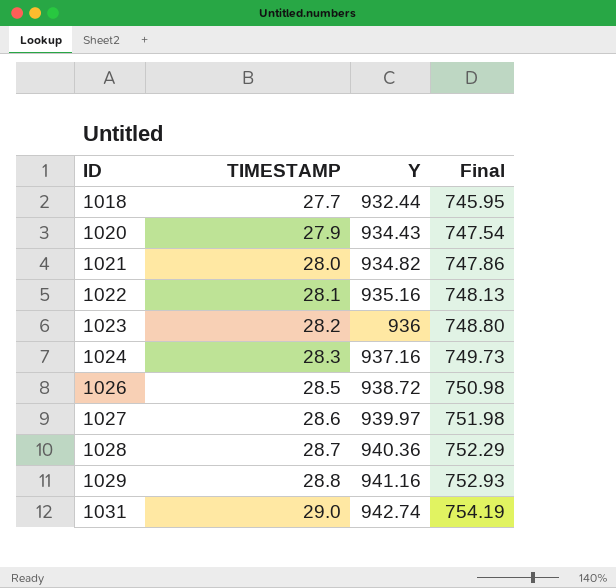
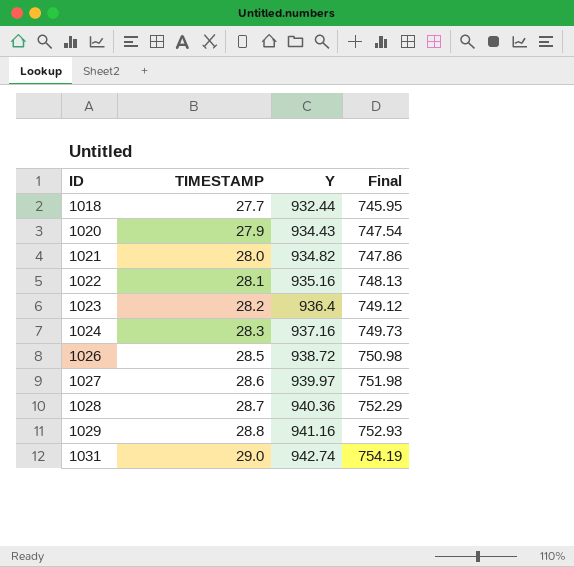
1023 | Y: 936 -> 936.4
1023 | Final: 748.80 -> 749.12

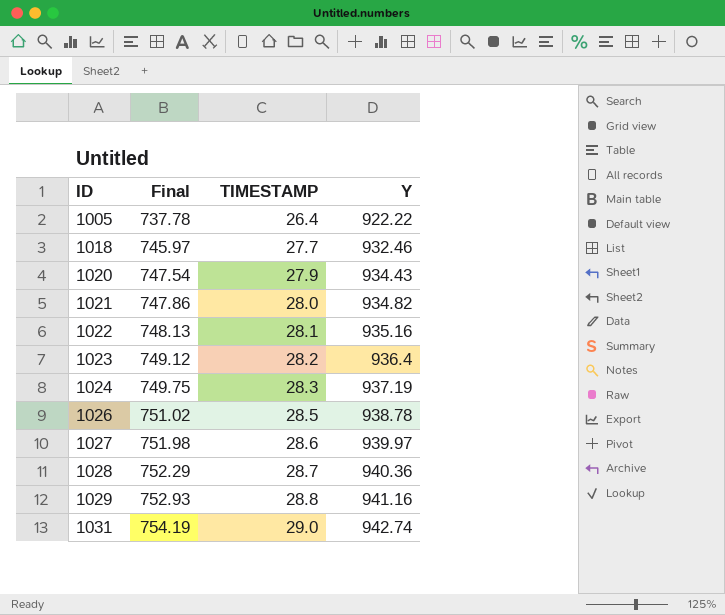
column Final | position: 4 -> 2
row 1005: none -> 737.78 | 26.4 | 922.22
1018 | Final: 745.95 -> 745.97
1018 | Y: 932.44 -> 932.46
1024 | Final: 749.73 -> 749.75
1024 | Y: 937.16 -> 937.19
1026 | Final: 750.98 -> 751.02
1026 | Y: 938.72 -> 938.78

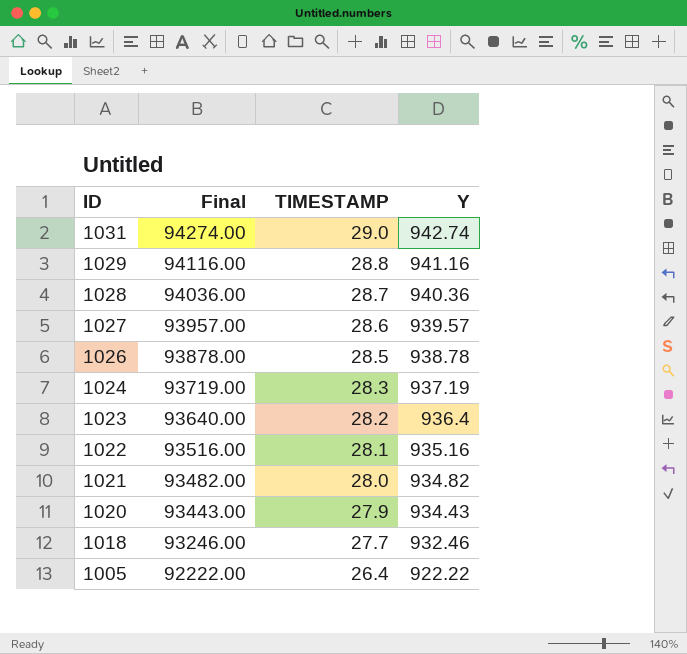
row order: ID ascending -> ID descending
column Final | formula: [Y] * 0.8 -> [Y] * 100
1027 | Y: 939.97 -> 939.57

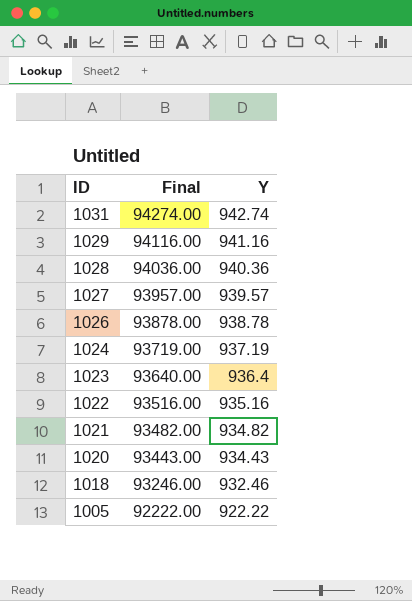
column TIMESTAMP | position: 3 -> none

